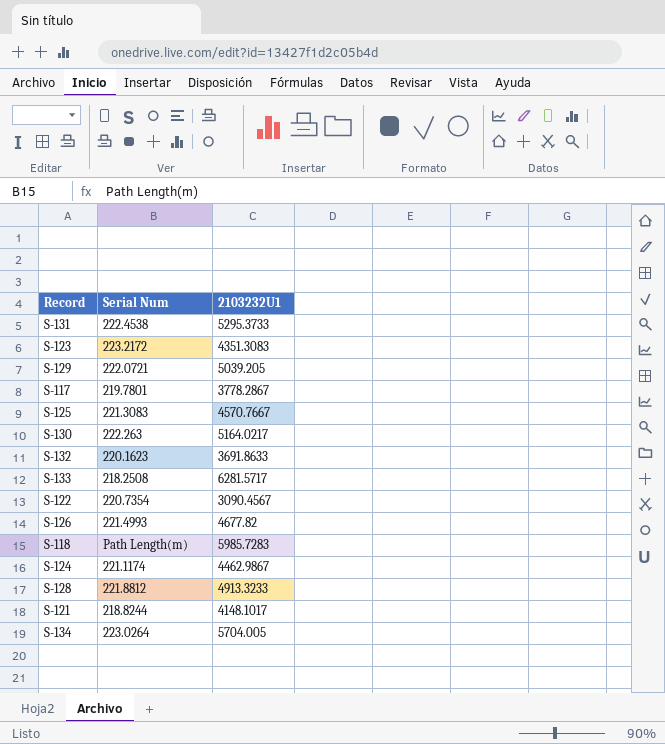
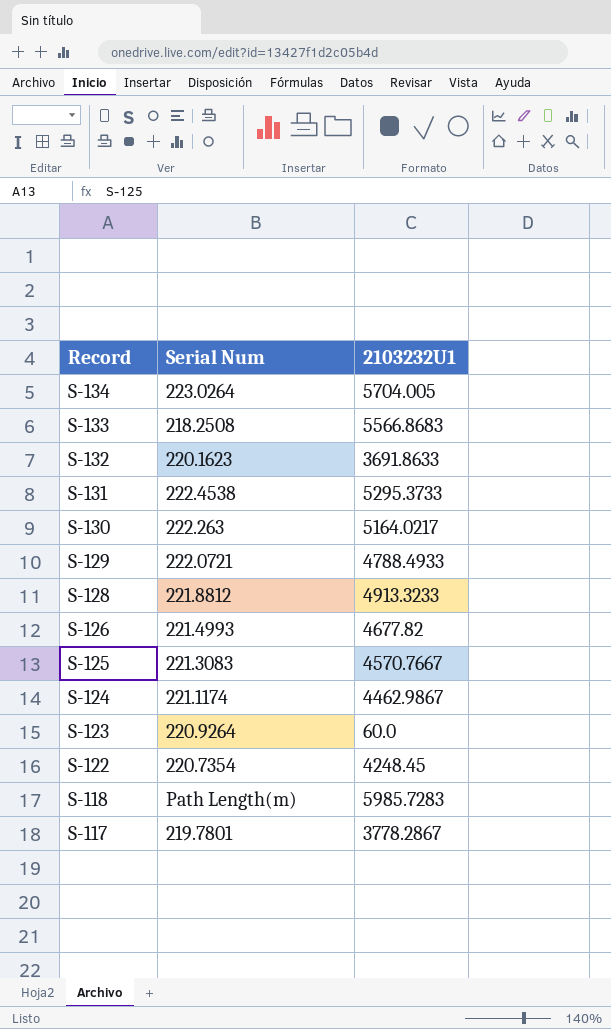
row order: none -> Record descending
row S-121: 218.8244 | 4148.1017 -> none
S-133 | 2103232U1: 6281.5717 -> 5566.8683
S-129 | 2103232U1: 5039.205 -> 4788.4933
S-123 | Serial Num: 223.2172 -> 220.9264
S-123 | 2103232U1: 4351.3083 -> 60.0
S-122 | 2103232U1: 3090.4567 -> 4248.45

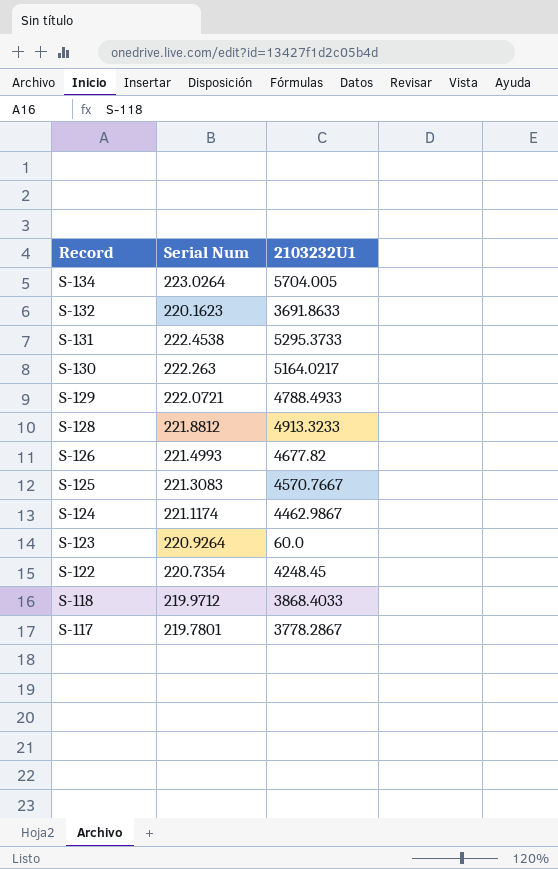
row S-133: 218.2508 | 5566.8683 -> none
S-118 | Serial Num: Path Length(m) -> 219.9712
S-118 | 2103232U1: 5985.7283 -> 3868.4033

